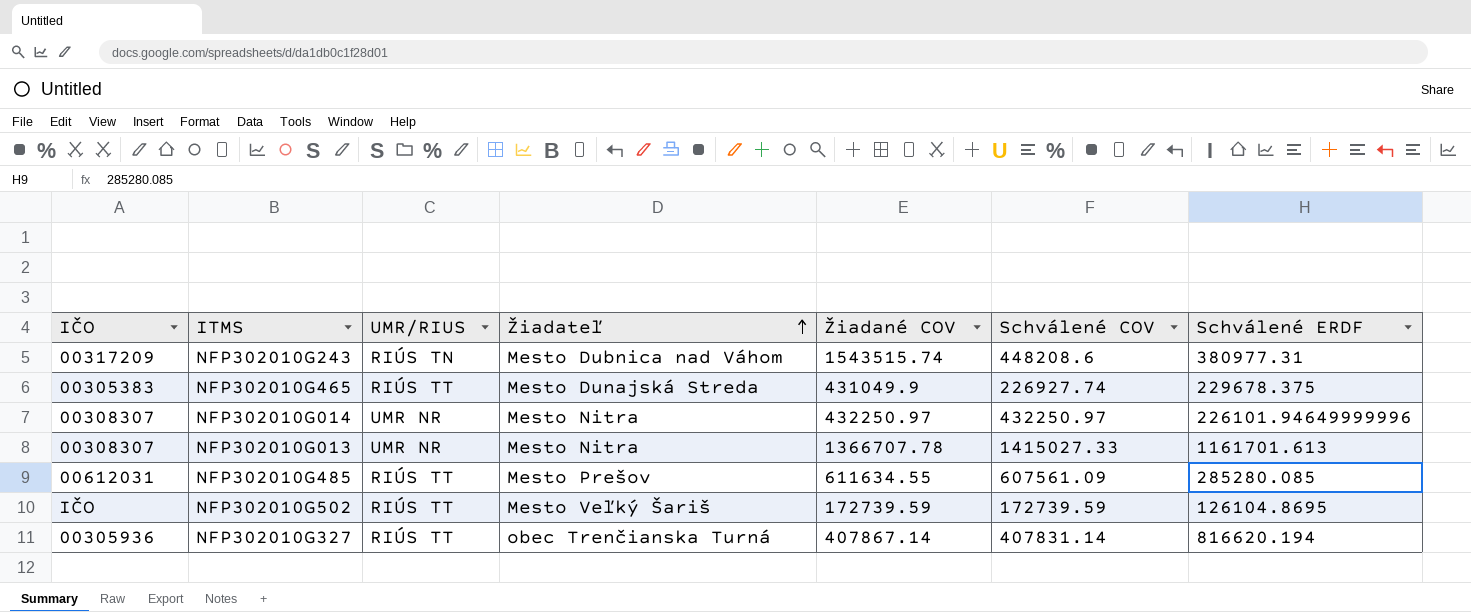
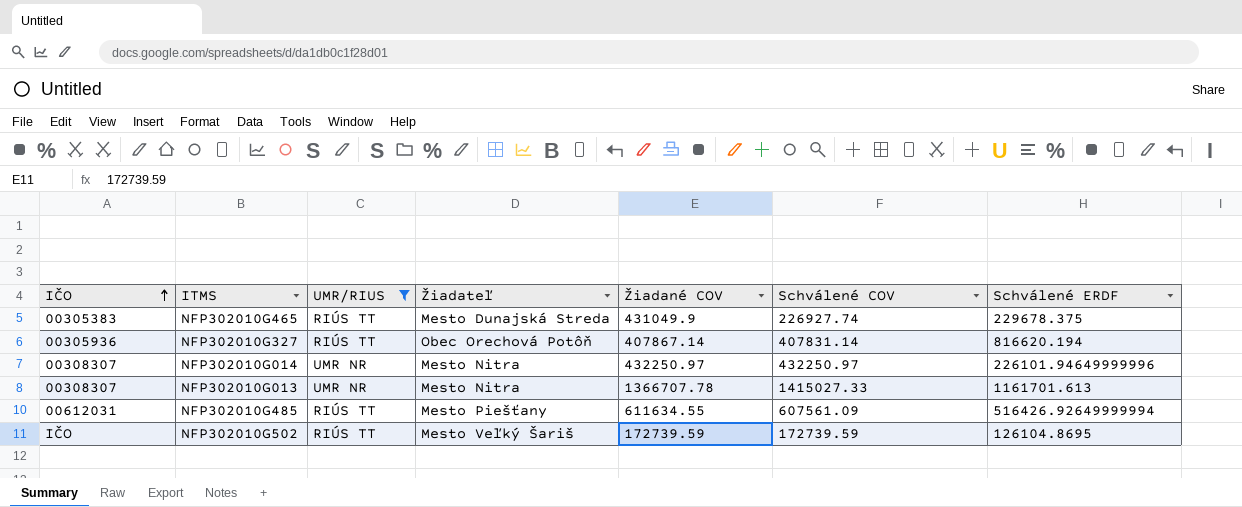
filter: none -> UMR/RIUS != RIÚS TN
row order: Žiadateľ ascending -> IČO ascending
NFP302010G327 | Žiadateľ: obec Trenčianska Turná -> Obec Orechová Potôň
NFP302010G485 | Žiadateľ: Mesto Prešov -> Mesto Piešťany
NFP302010G485 | Schválené ERDF: 285280.085 -> 516426.92649999994

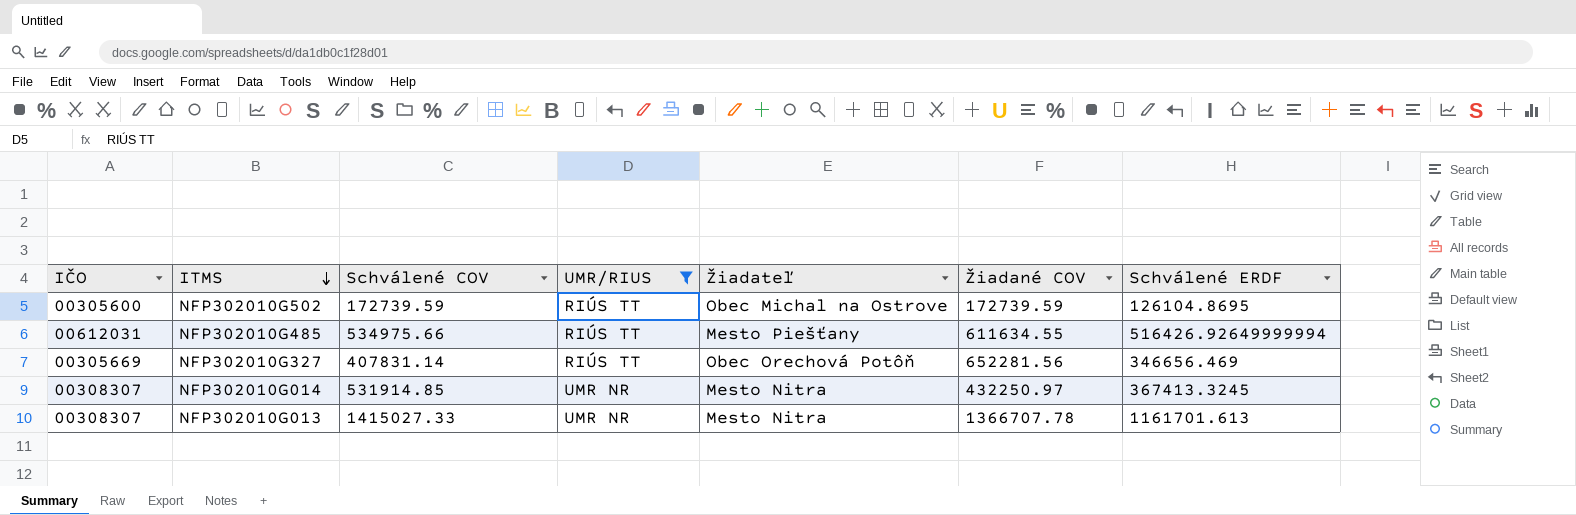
row order: IČO ascending -> ITMS descending
column Schválené COV | position: 6 -> 3
row NFP302010G465: 00305383 | RIÚS TT | Mesto Dunajská Streda | 431049.9 | 226927.74 | 229678.375 -> none
NFP302010G502 | IČO: IČO -> 00305600
NFP302010G502 | Žiadateľ: Mesto Veľký Šariš -> Obec Michal na Ostrove
NFP302010G485 | Schválené COV: 607561.09 -> 534975.66
NFP302010G327 | IČO: 00305936 -> 00305669
NFP302010G327 | Žiadané COV: 407867.14 -> 652281.56
NFP302010G327 | Schválené ERDF: 816620.194 -> 346656.469
NFP302010G014 | Schválené COV: 432250.97 -> 531914.85
NFP302010G014 | Schválené ERDF: 226101.94649999996 -> 367413.3245

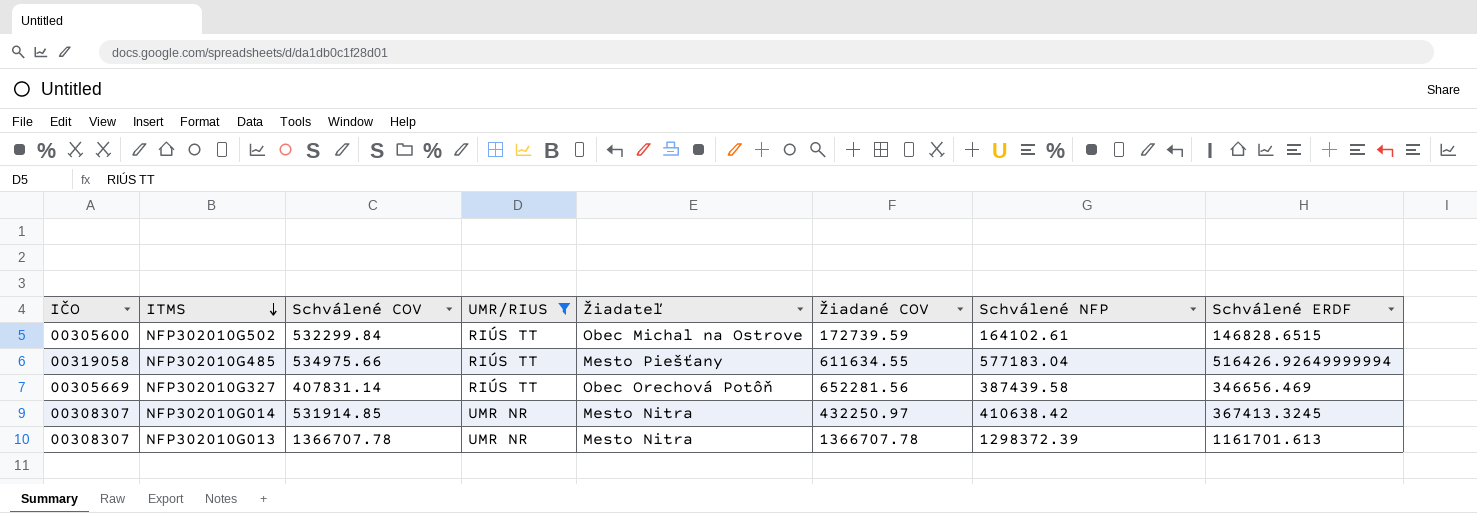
column Schválené NFP | position: none -> 7
NFP302010G502 | Schválené COV: 172739.59 -> 532299.84
NFP302010G502 | Schválené ERDF: 126104.8695 -> 146828.6515
NFP302010G485 | IČO: 00612031 -> 00319058
NFP302010G013 | Schválené COV: 1415027.33 -> 1366707.78

